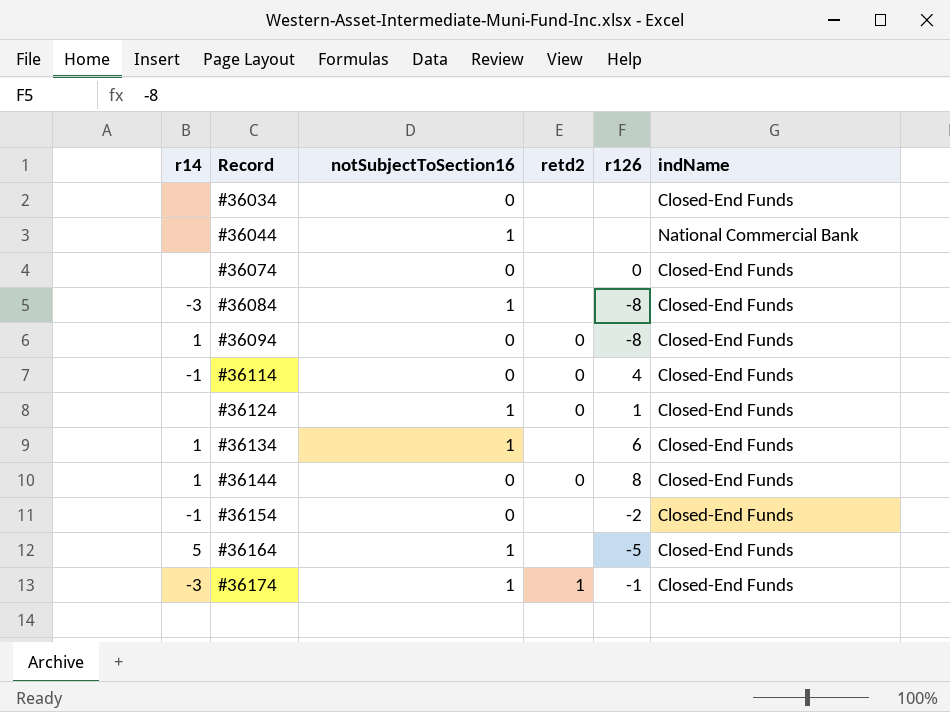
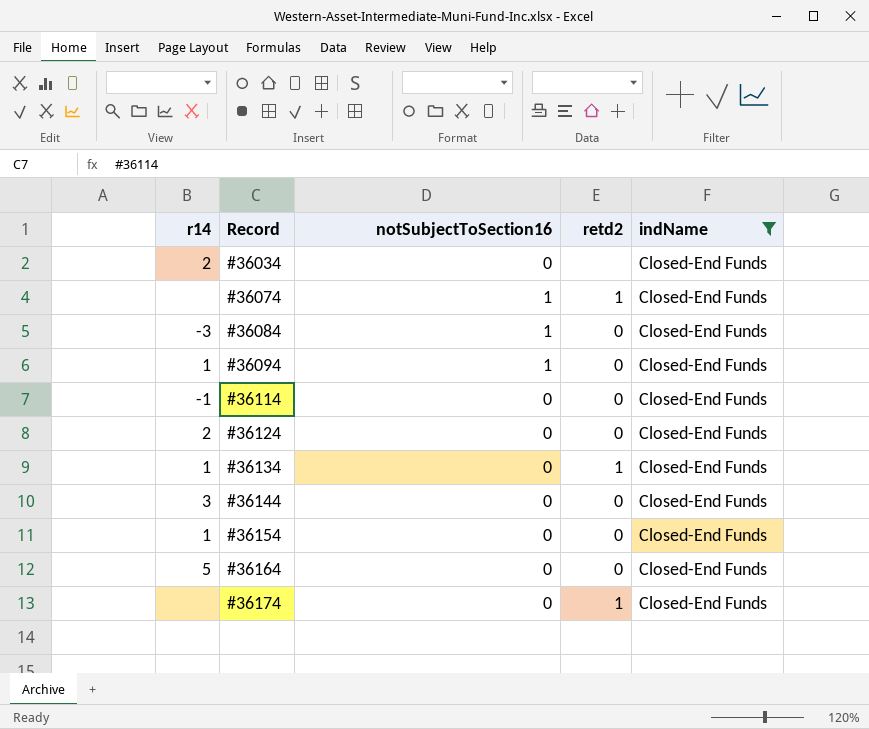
filter: none -> indName = Closed-End Funds
column r126 | position: 5 -> none
#36034 | r14: none -> 2
#36074 | notSubjectToSection16: 0 -> 1
#36074 | retd2: none -> 1
#36084 | retd2: none -> 0
#36094 | notSubjectToSection16: 0 -> 1
#36124 | r14: none -> 2
#36124 | notSubjectToSection16: 1 -> 0
#36134 | notSubjectToSection16: 1 -> 0
#36134 | retd2: none -> 1
#36144 | r14: 1 -> 3
#36154 | r14: -1 -> 1
#36154 | retd2: none -> 0
#36164 | notSubjectToSection16: 1 -> 0
#36164 | retd2: none -> 0
#36174 | r14: -3 -> none
#36174 | notSubjectToSection16: 1 -> 0

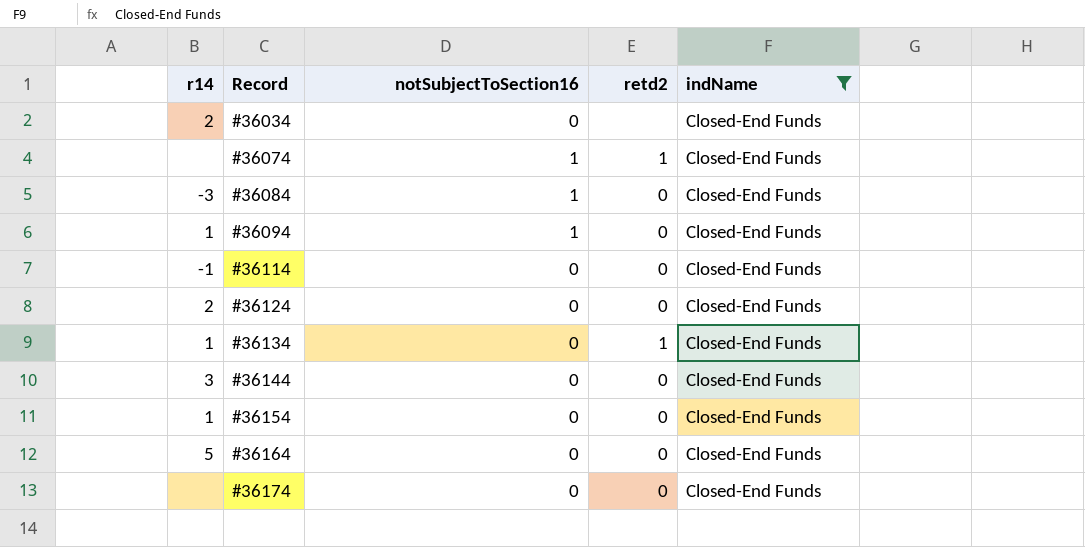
#36174 | retd2: 1 -> 0

